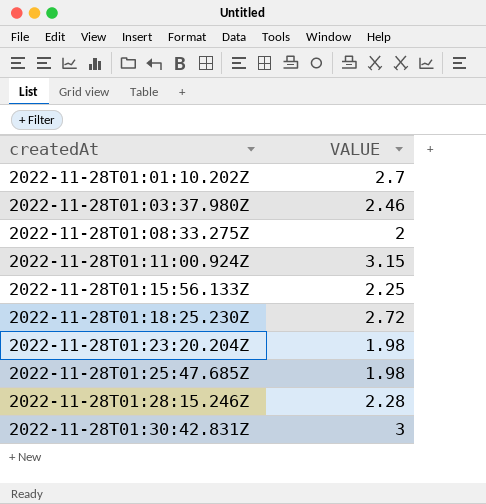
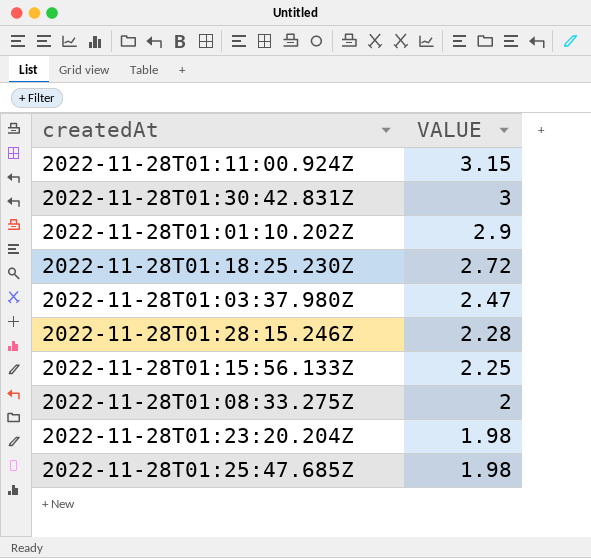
row order: createdAt ascending -> VALUE descending
2022-11-28T01:01:10.202Z | VALUE: 2.7 -> 2.9
2022-11-28T01:03:37.980Z | VALUE: 2.46 -> 2.47

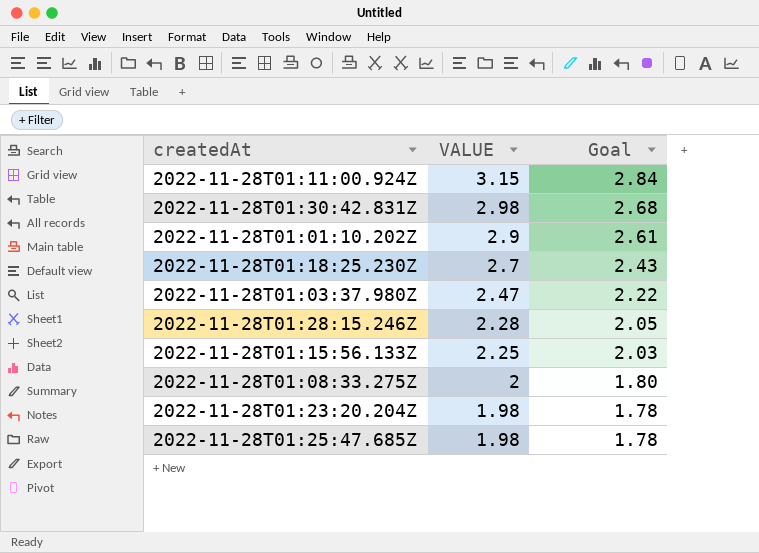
column Goal | formula: none -> [VALUE] * 0.9
2022-11-28T01:30:42.831Z | VALUE: 3 -> 2.98
2022-11-28T01:18:25.230Z | VALUE: 2.72 -> 2.7

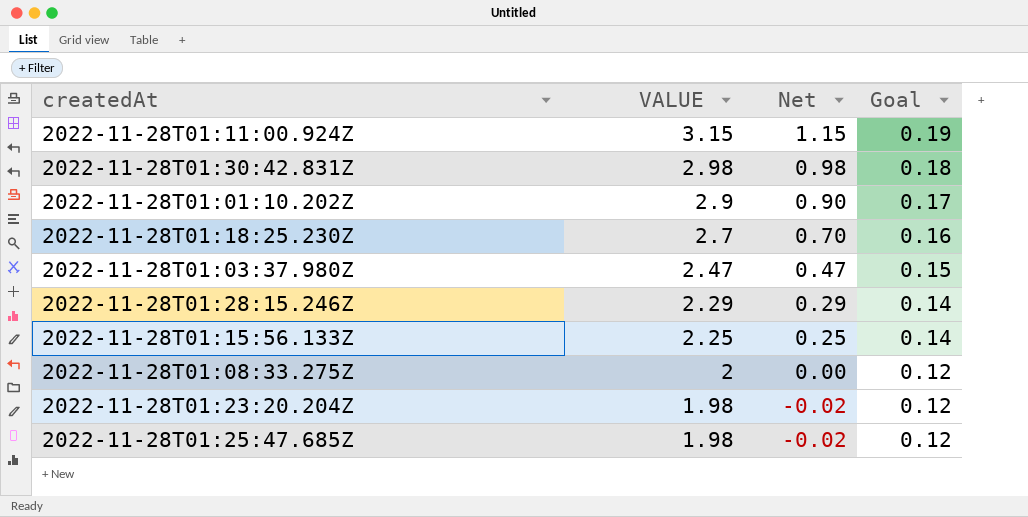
column Net | formula: none -> [VALUE] - 2
column Goal | formula: [VALUE] * 0.9 -> [VALUE] * 0.06
2022-11-28T01:28:15.246Z | VALUE: 2.28 -> 2.29

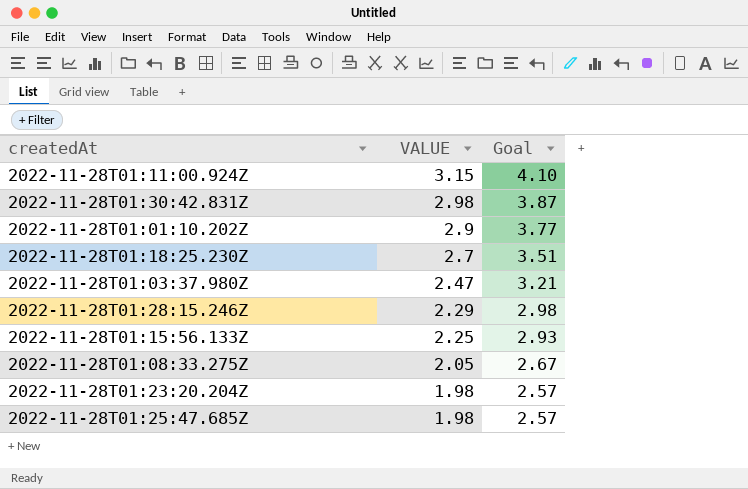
column Net | formula: [VALUE] - 2 -> none
column Goal | formula: [VALUE] * 0.06 -> [VALUE] * 1.3
2022-11-28T01:08:33.275Z | VALUE: 2 -> 2.05

